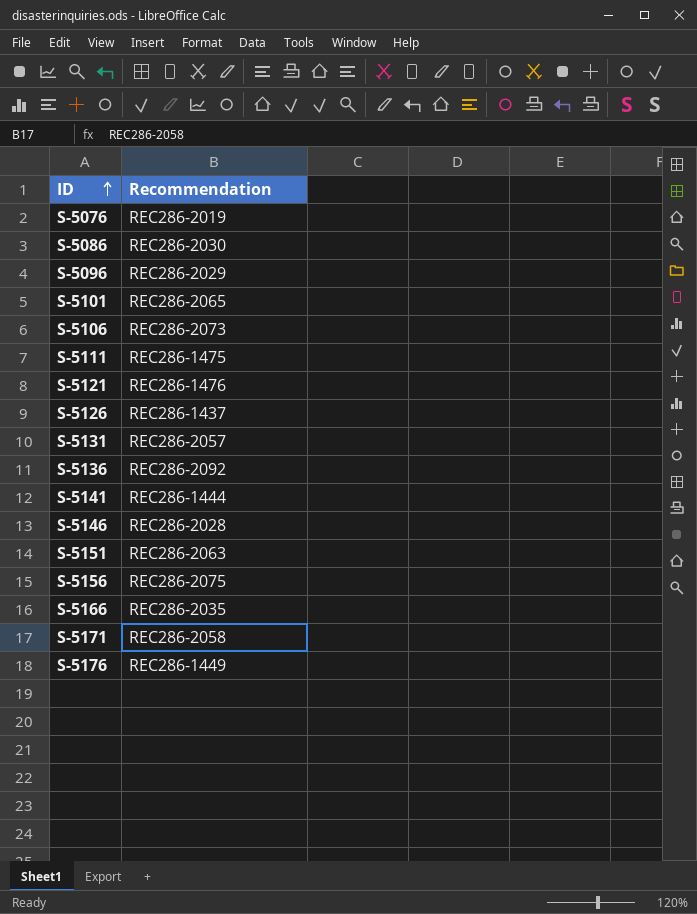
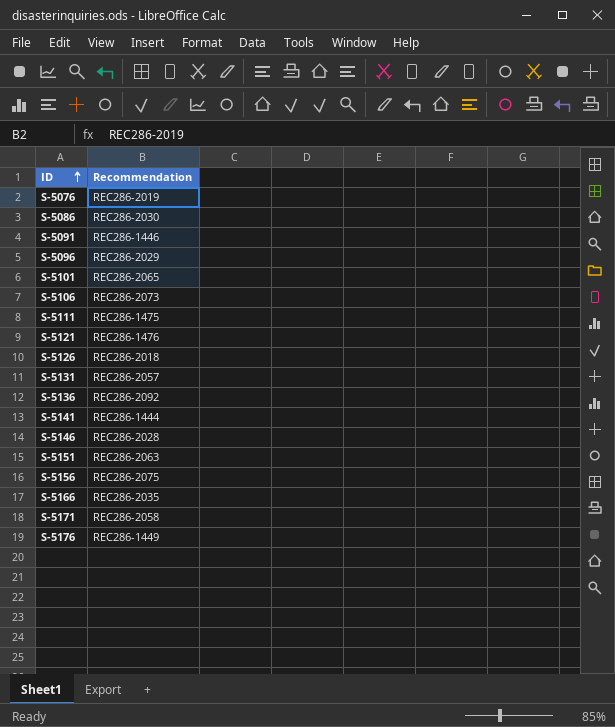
row S-5091: none -> REC286-1446
S-5126 | Recommendation: REC286-1437 -> REC286-2018

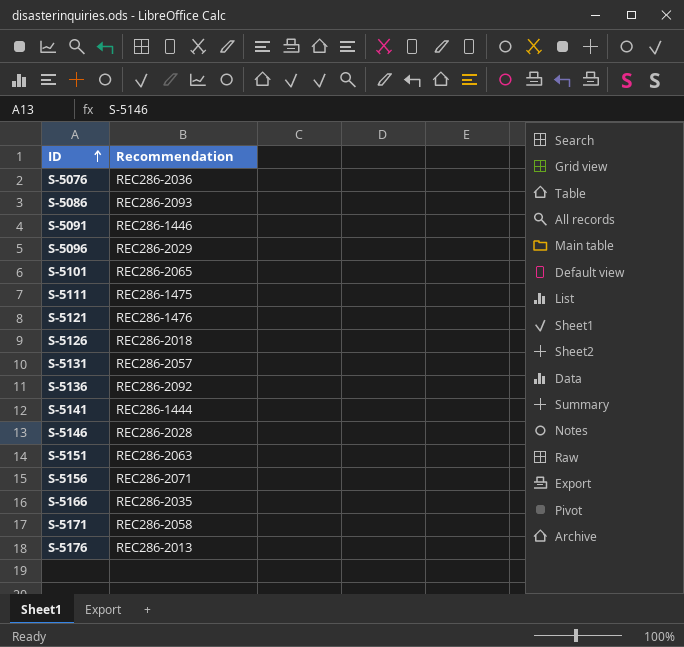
row S-5106: REC286-2073 -> none
S-5076 | Recommendation: REC286-2019 -> REC286-2036
S-5086 | Recommendation: REC286-2030 -> REC286-2093
S-5156 | Recommendation: REC286-2075 -> REC286-2071
S-5176 | Recommendation: REC286-1449 -> REC286-2013

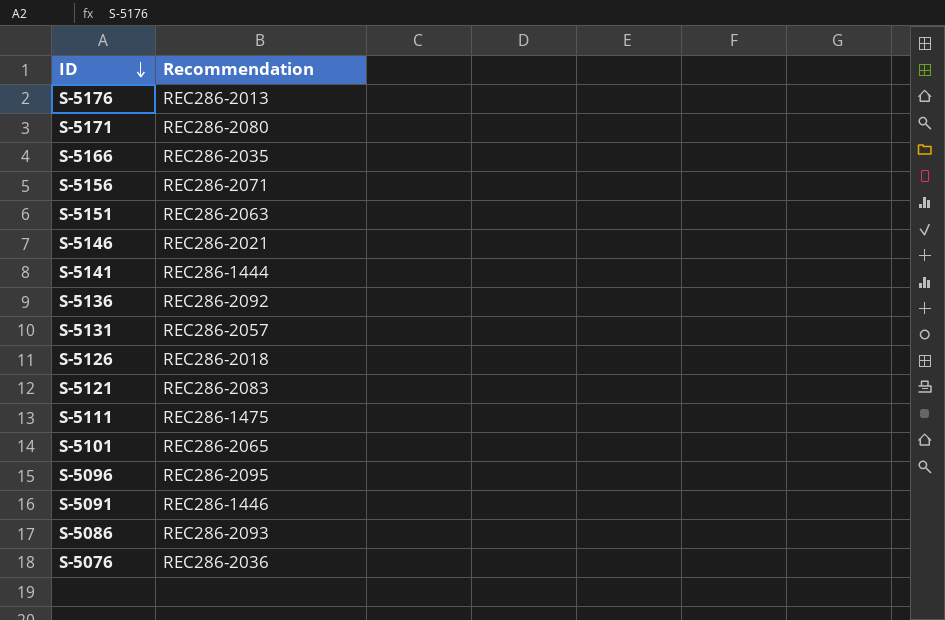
row order: ID ascending -> ID descending
S-5171 | Recommendation: REC286-2058 -> REC286-2080
S-5146 | Recommendation: REC286-2028 -> REC286-2021
S-5121 | Recommendation: REC286-1476 -> REC286-2083
S-5096 | Recommendation: REC286-2029 -> REC286-2095

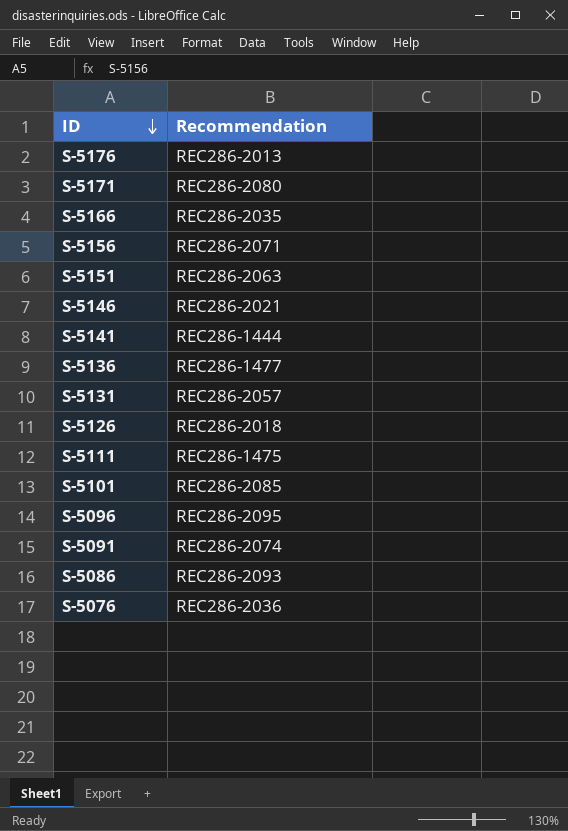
row S-5121: REC286-2083 -> none
S-5136 | Recommendation: REC286-2092 -> REC286-1477
S-5101 | Recommendation: REC286-2065 -> REC286-2085
S-5091 | Recommendation: REC286-1446 -> REC286-2074

